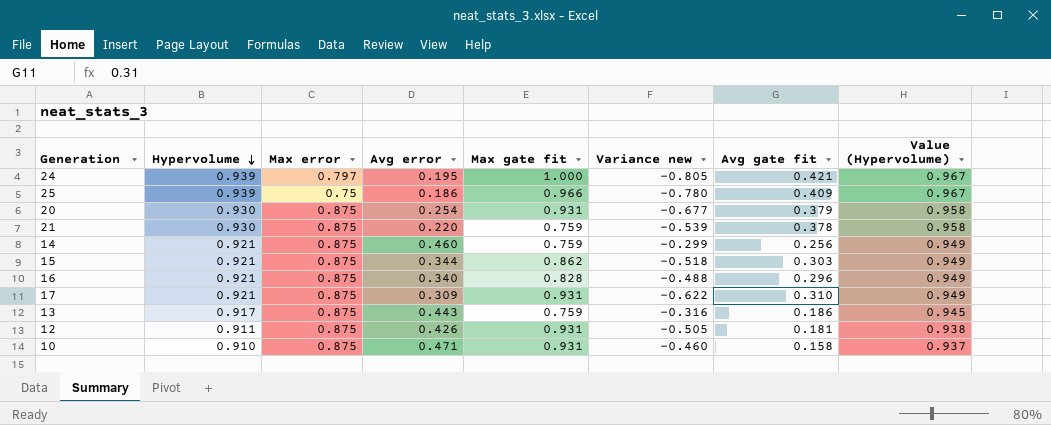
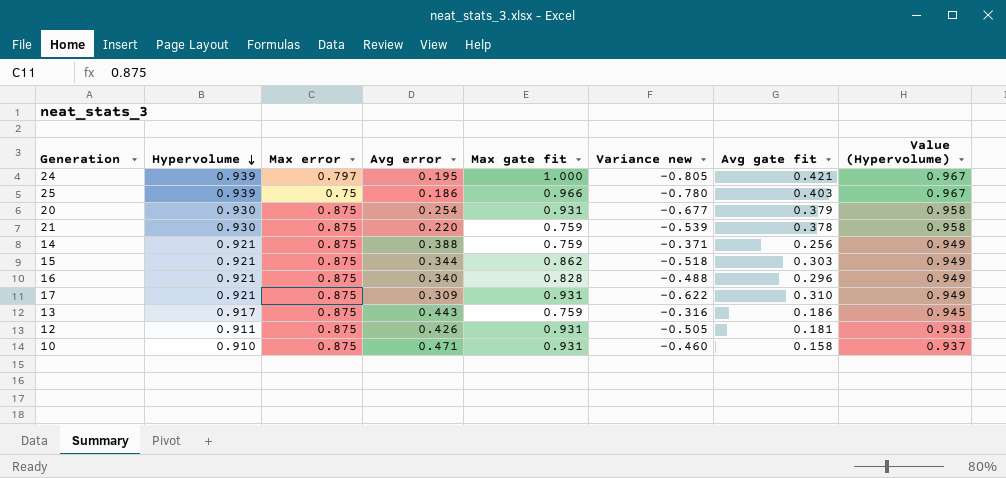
25 | Avg gate fit: 0.409 -> 0.403
14 | Avg error: 0.460 -> 0.388
14 | Variance new: -0.299 -> -0.371

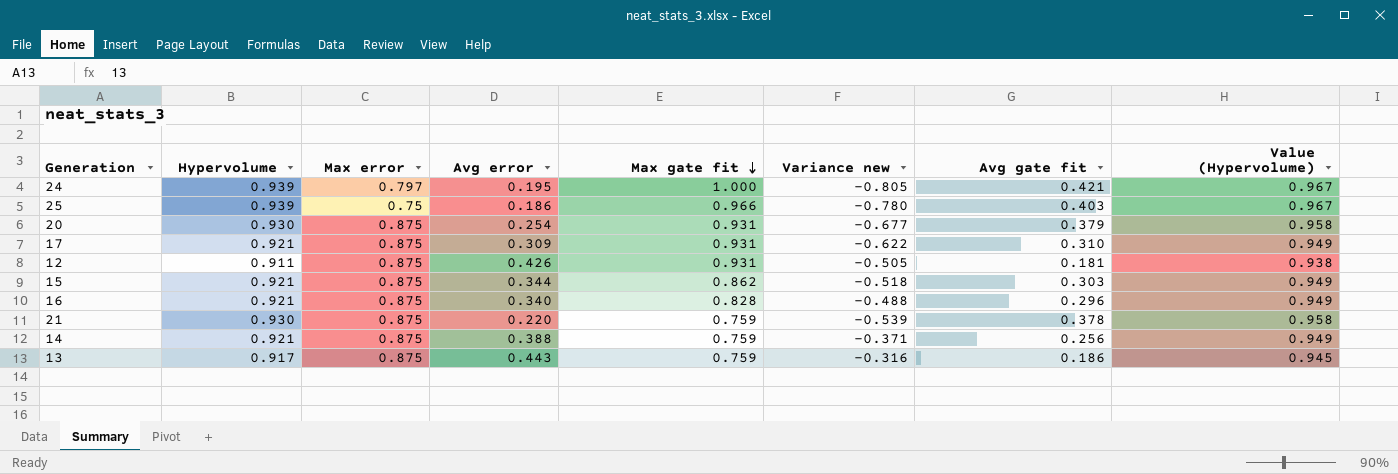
row order: Hypervolume descending -> Max gate fit descending
row 10: 0.910 | 0.875 | 0.471 | 0.931 | -0.460 | 0.158 | 0.937 -> none

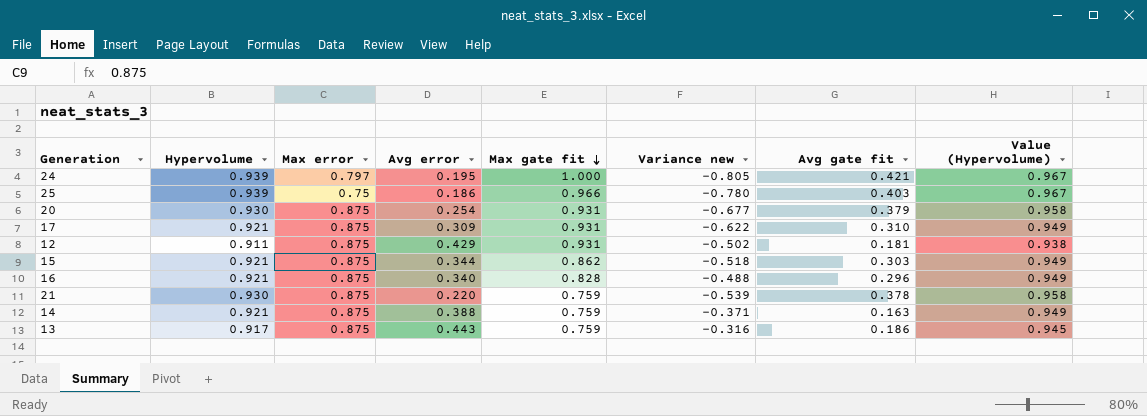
12 | Avg error: 0.426 -> 0.429
12 | Variance new: -0.505 -> -0.502
14 | Avg gate fit: 0.256 -> 0.163

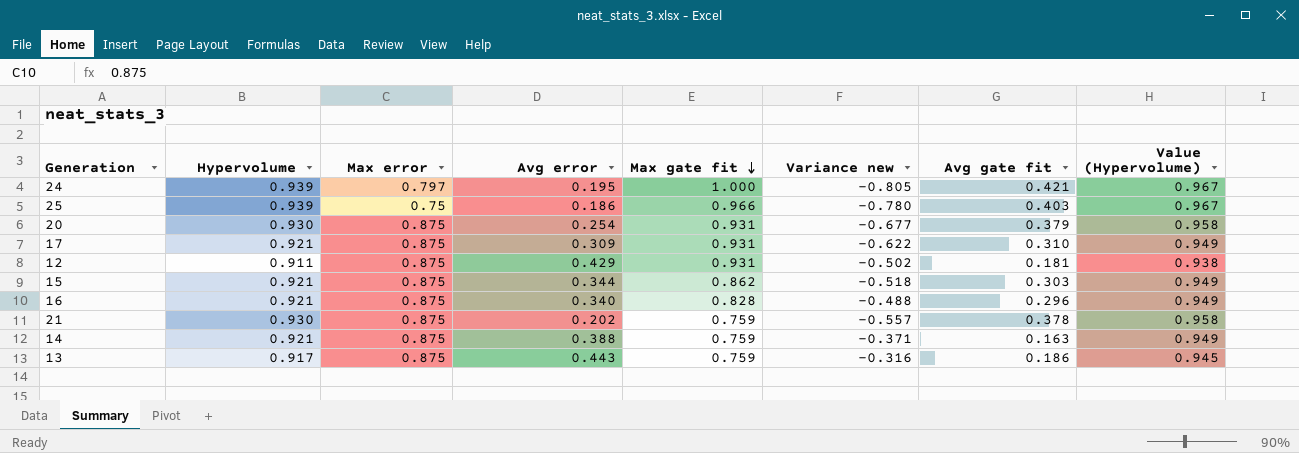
21 | Avg error: 0.220 -> 0.202
21 | Variance new: -0.539 -> -0.557

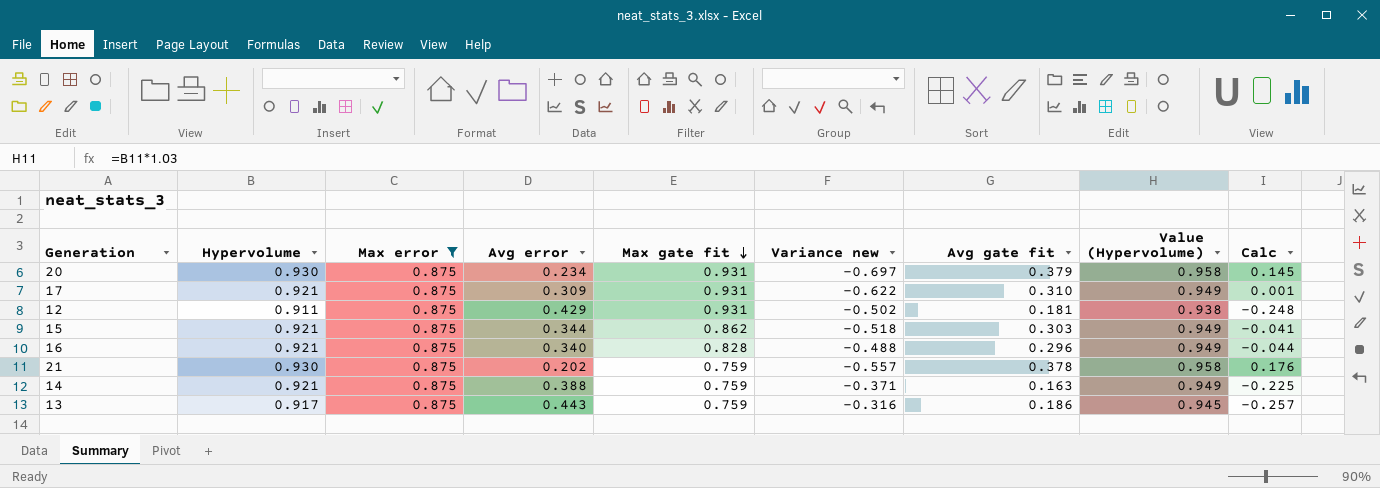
filter: none -> Max error = 0.875
column Calc | formula: none -> [Avg gate fit] - [Avg error]
20 | Avg error: 0.254 -> 0.234
20 | Variance new: -0.677 -> -0.697

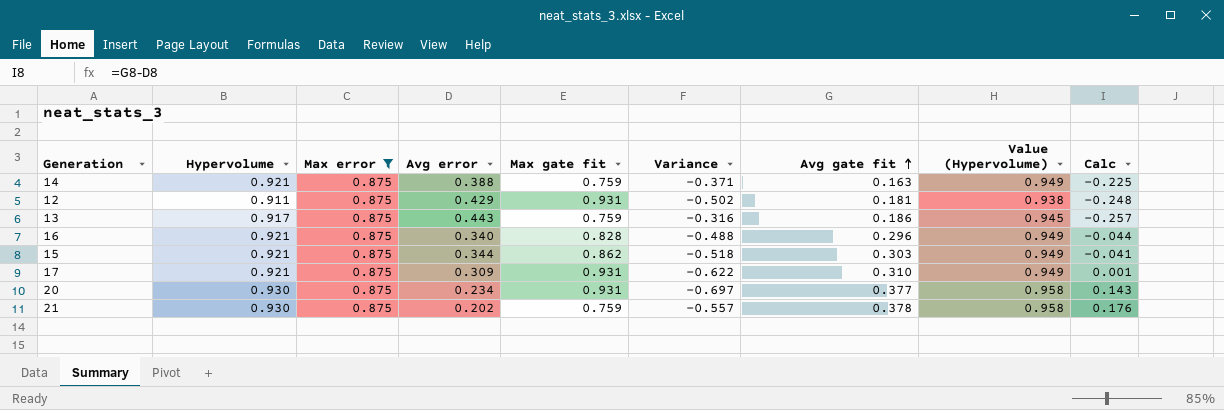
row order: Max gate fit descending -> Avg gate fit ascending
column name: Variance new -> Variance
20 | Avg gate fit: 0.379 -> 0.377
20 | Calc: 0.145 -> 0.143

